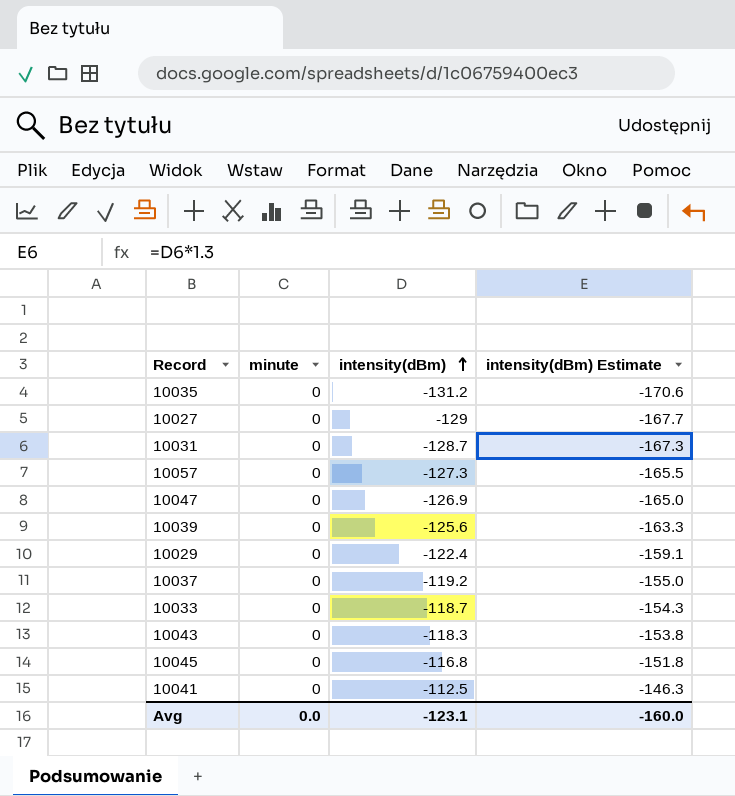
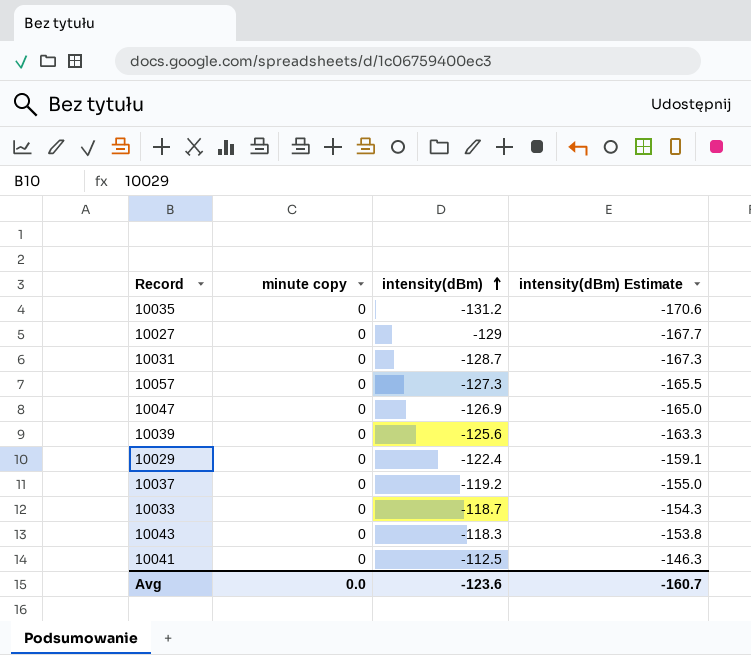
column name: minute -> minute copy
row 10045: 0 | -116.8 | -151.8 -> none
Avg | intensity(dBm): -123.1 -> -123.6
Avg | intensity(dBm) Estimate: -160.0 -> -160.7

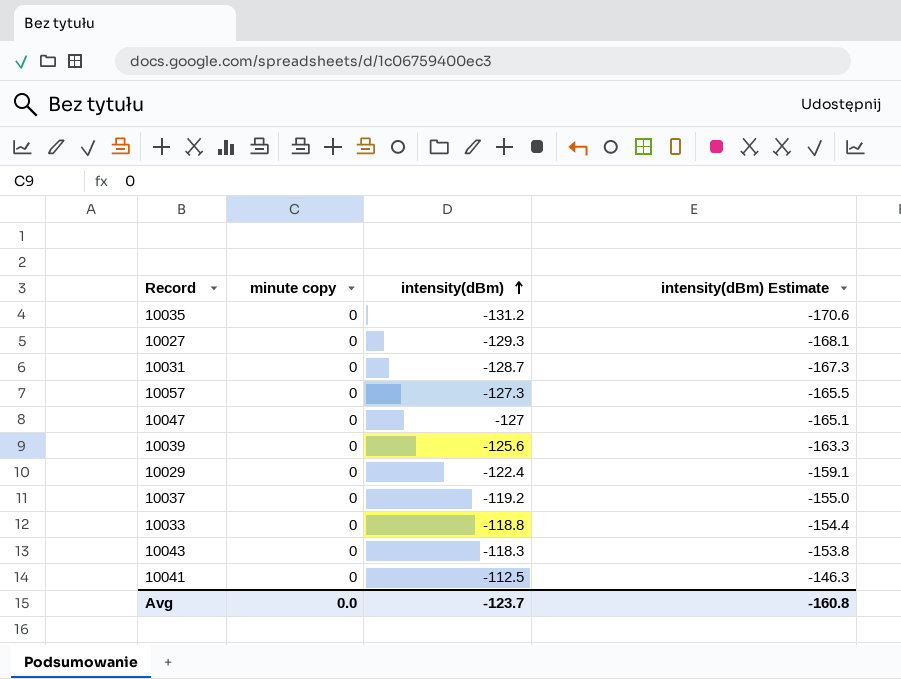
10027 | intensity(dBm): -129 -> -129.3
10027 | intensity(dBm) Estimate: -167.7 -> -168.1
10047 | intensity(dBm): -126.9 -> -127
10047 | intensity(dBm) Estimate: -165.0 -> -165.1
10033 | intensity(dBm): -118.7 -> -118.8
10033 | intensity(dBm) Estimate: -154.3 -> -154.4
Avg | intensity(dBm): -123.6 -> -123.7
Avg | intensity(dBm) Estimate: -160.7 -> -160.8

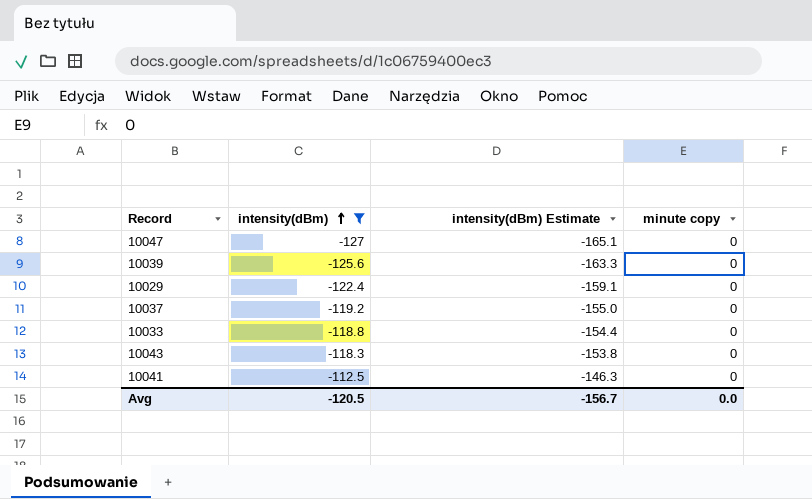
filter: none -> intensity(dBm) >= -127
column minute copy | position: 2 -> 4
Avg | intensity(dBm): -123.7 -> -120.5
Avg | intensity(dBm) Estimate: -160.8 -> -156.7

